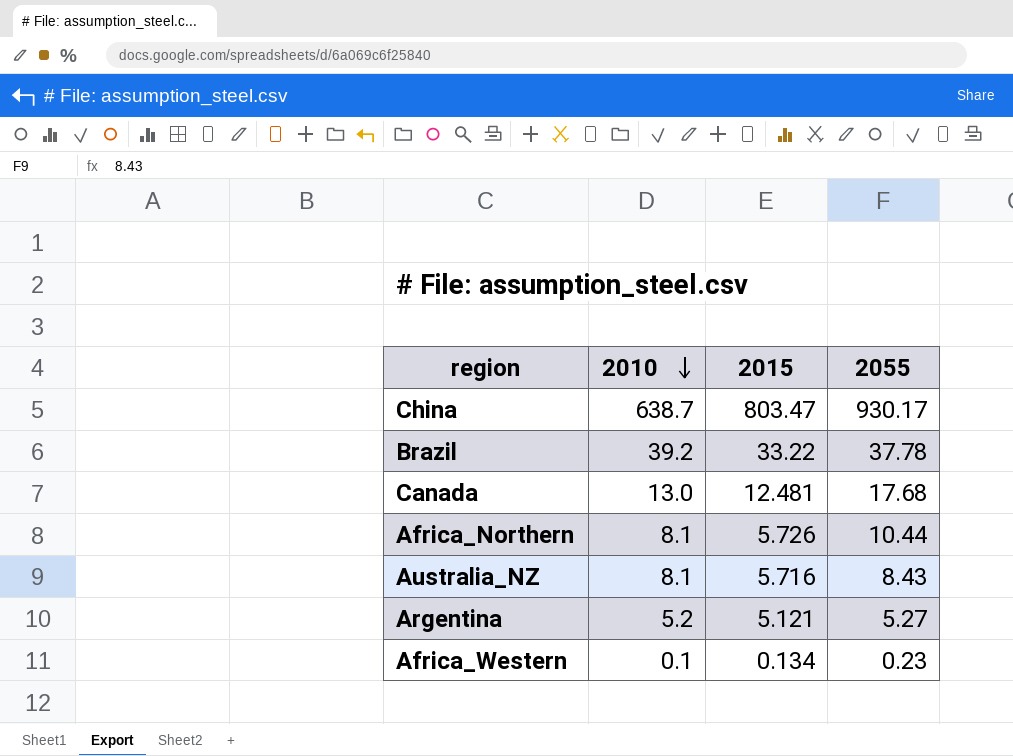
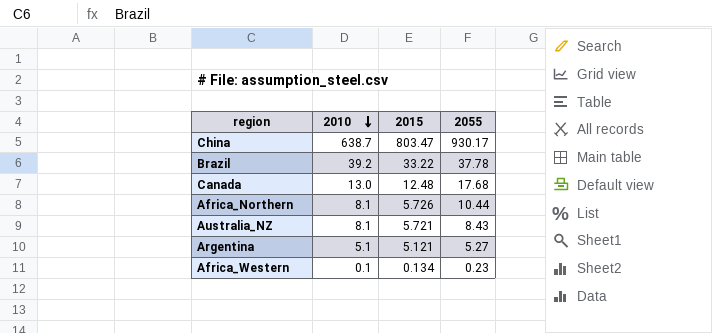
Canada | 2015: 12.481 -> 12.48
Australia_NZ | 2015: 5.716 -> 5.721
Argentina | 2010: 5.2 -> 5.1

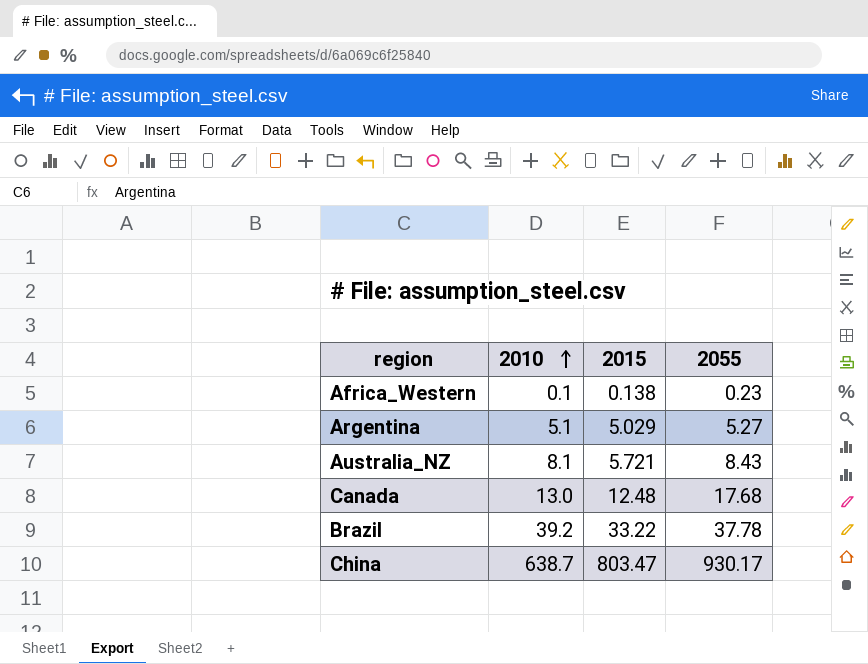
row order: 2010 descending -> 2010 ascending
row Africa_Northern: 8.1 | 5.726 | 10.44 -> none
Africa_Western | 2015: 0.134 -> 0.138
Argentina | 2015: 5.121 -> 5.029

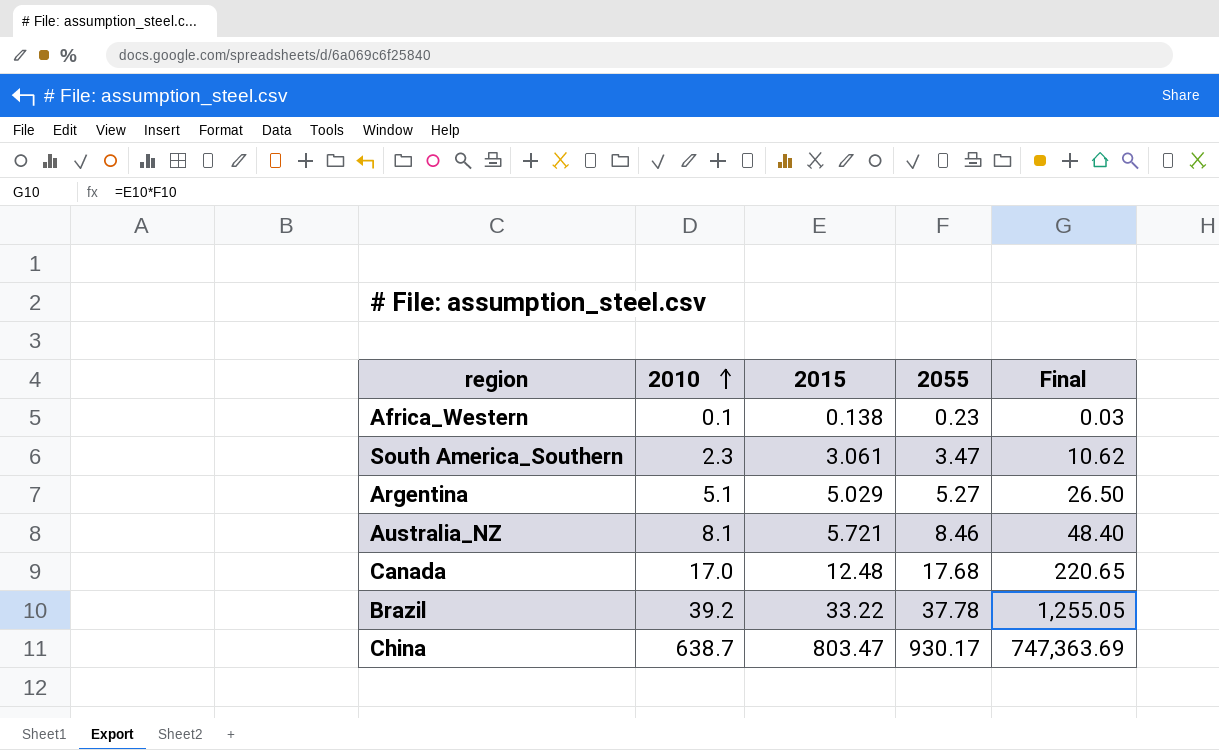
column Final | formula: none -> [2015] * [2055]
row South America_Southern: none -> 2.3 | 3.061 | 3.47 | 10.62
Australia_NZ | 2055: 8.43 -> 8.46
Canada | 2010: 13.0 -> 17.0

